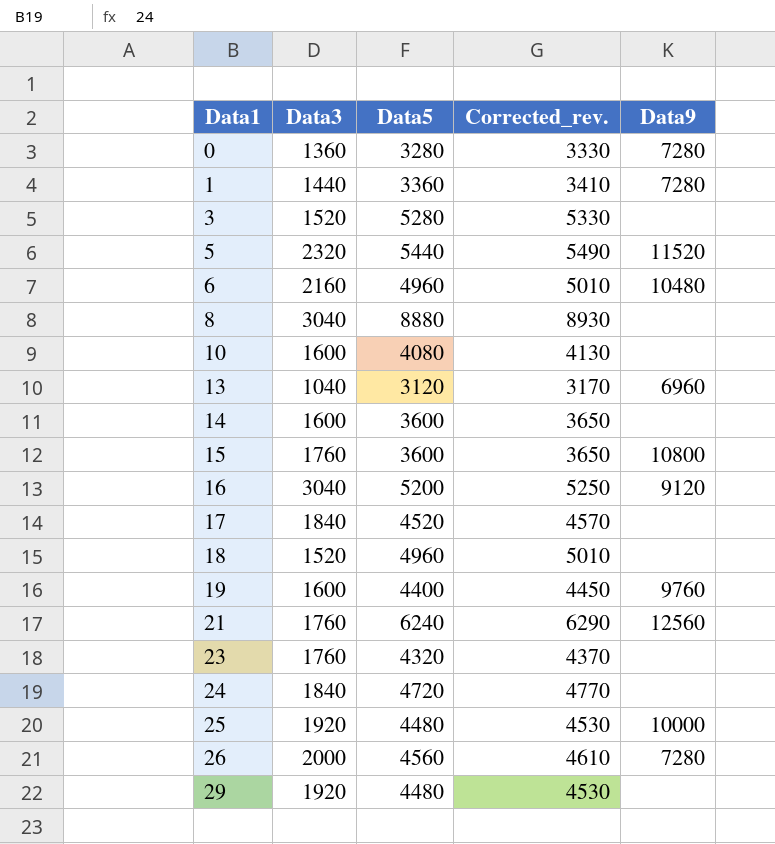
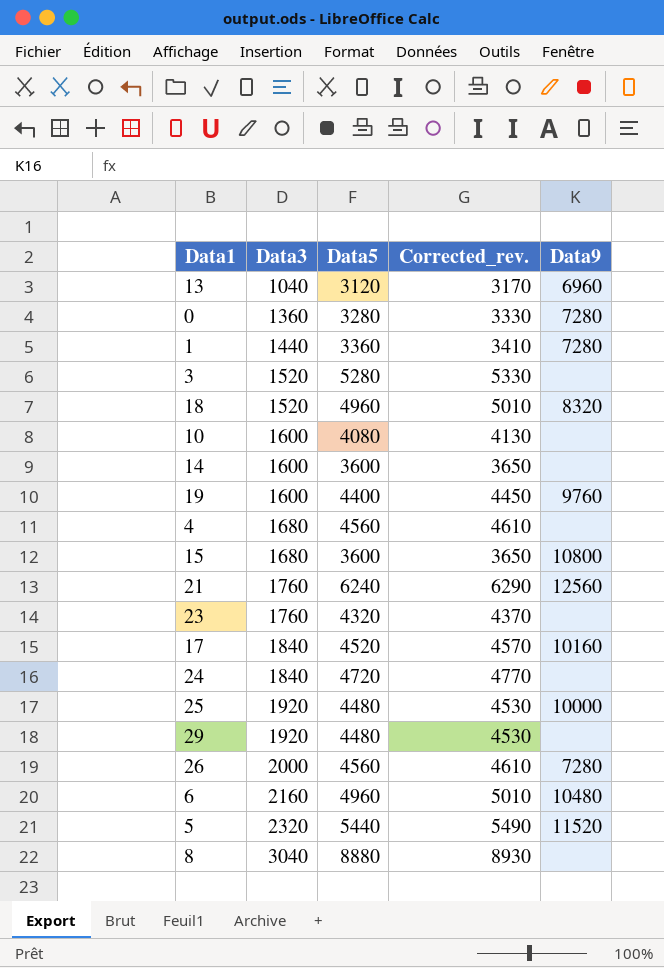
row order: Data1 ascending -> Data3 ascending
row 16: 3040 | 5200 | 5250 | 9120 -> none
18 | Data9: none -> 8320
row 4: none -> 1680 | 4560 | 4610 | none
15 | Data3: 1760 -> 1680
17 | Data9: none -> 10160

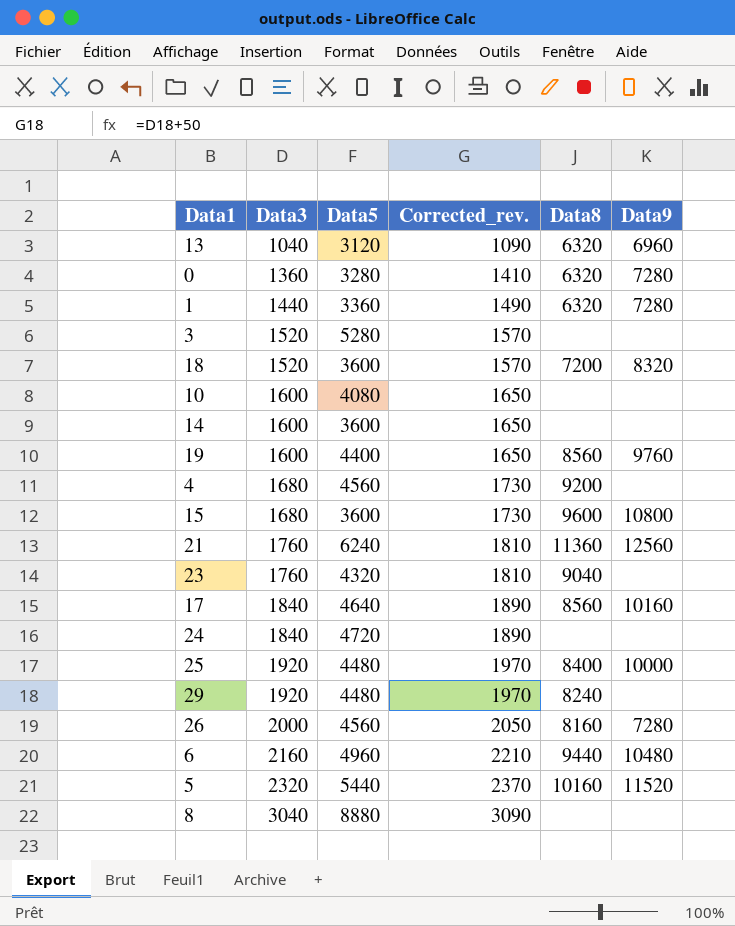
column Corrected_rev. | formula: [Data5] + 50 -> [Data3] + 50
column Data8 | position: none -> 5
18 | Data5: 4960 -> 3600
17 | Data5: 4520 -> 4640

